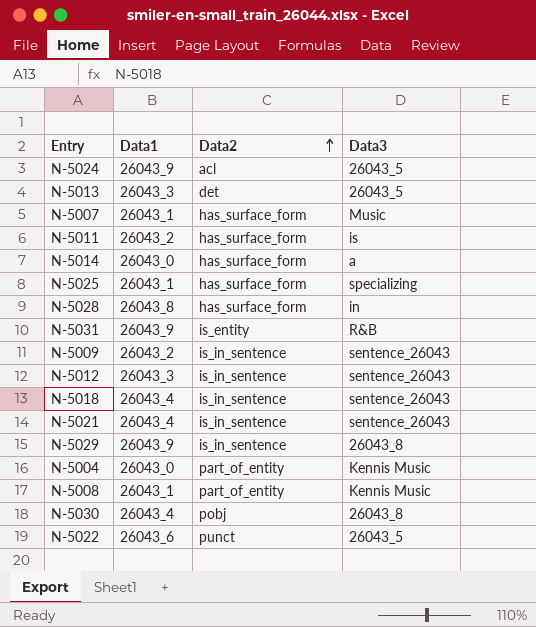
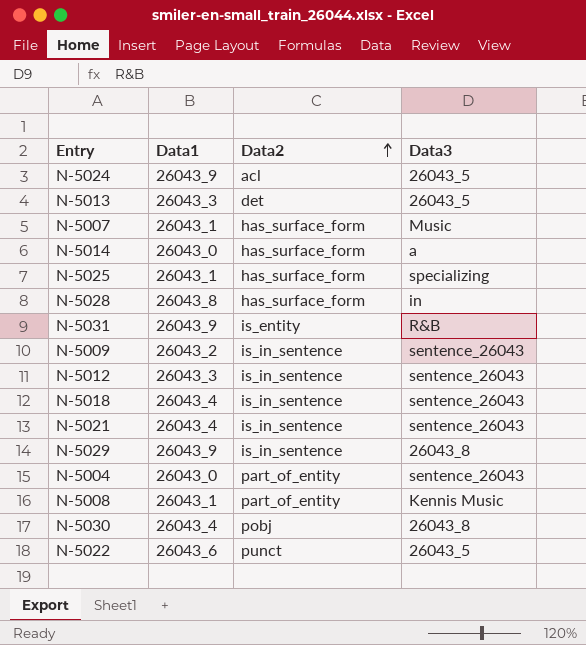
row N-5011: 26043_2 | has_surface_form | is -> none
N-5004 | Data3: Kennis Music -> sentence_26043

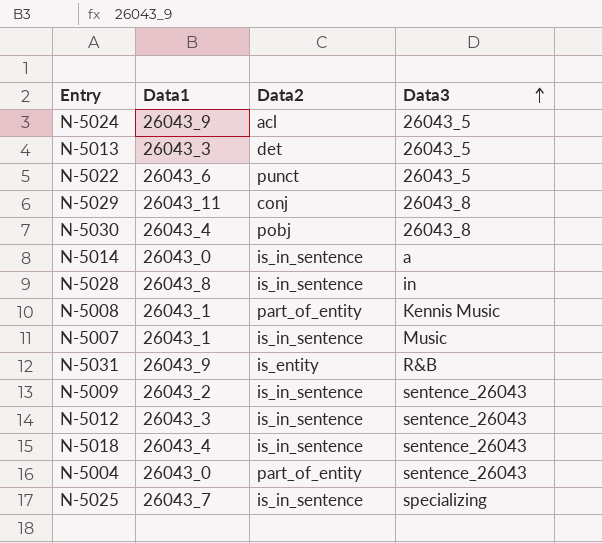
row order: Data2 ascending -> Data3 ascending
row N-5021: 26043_4 | is_in_sentence | sentence_26043 -> none
N-5029 | Data1: 26043_9 -> 26043_11
N-5029 | Data2: is_in_sentence -> conj
N-5014 | Data2: has_surface_form -> is_in_sentence
N-5028 | Data2: has_surface_form -> is_in_sentence
N-5007 | Data2: has_surface_form -> is_in_sentence
N-5025 | Data1: 26043_1 -> 26043_7
N-5025 | Data2: has_surface_form -> is_in_sentence

